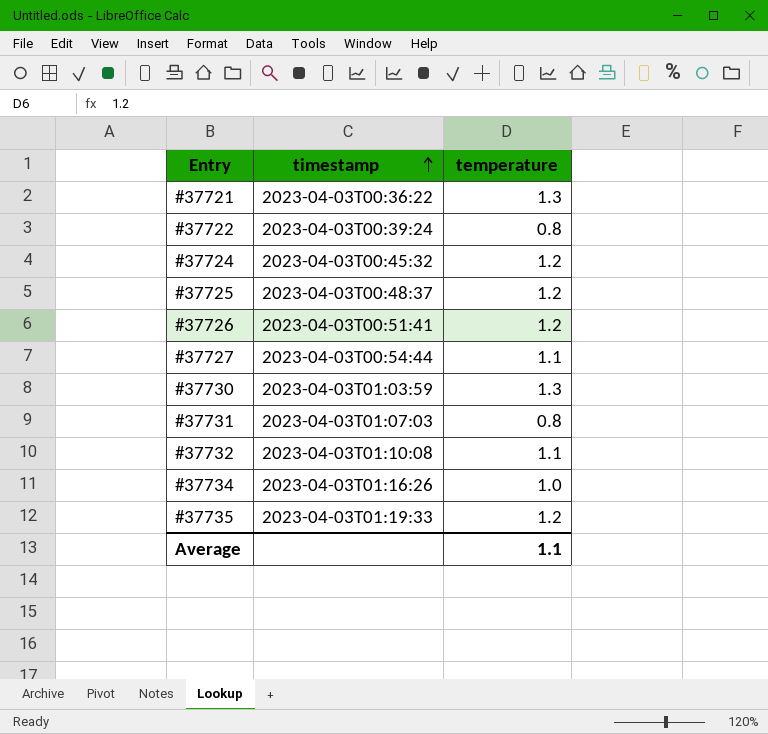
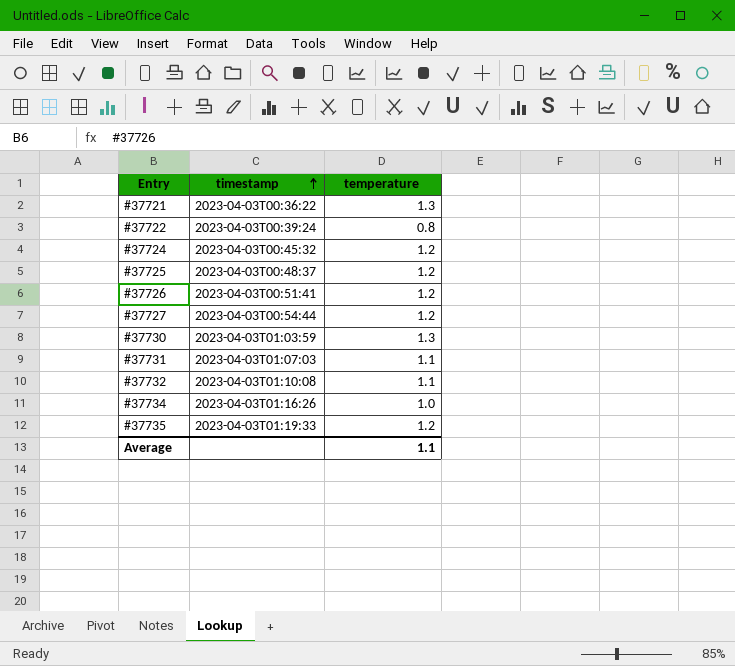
#37727 | temperature: 1.1 -> 1.2
#37731 | temperature: 0.8 -> 1.1

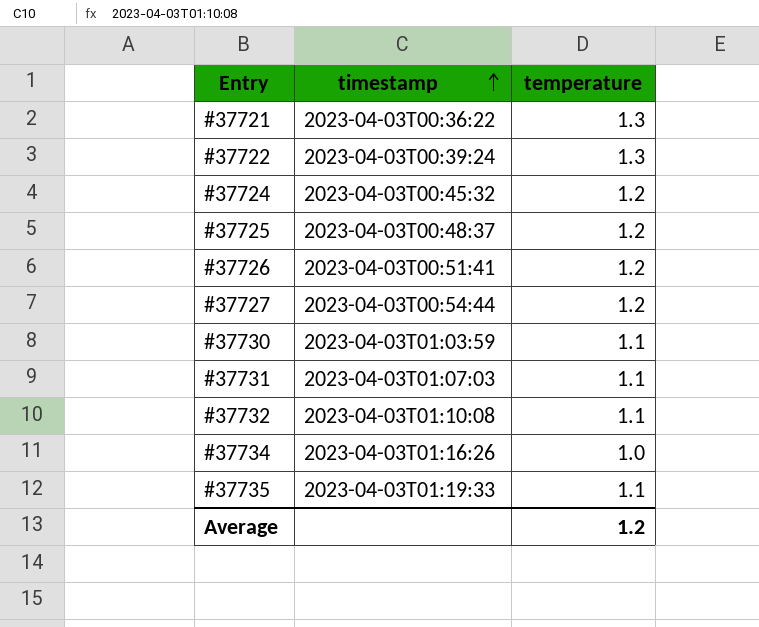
#37722 | temperature: 0.8 -> 1.3
#37730 | temperature: 1.3 -> 1.1
#37735 | temperature: 1.2 -> 1.1
Average | temperature: 1.1 -> 1.2

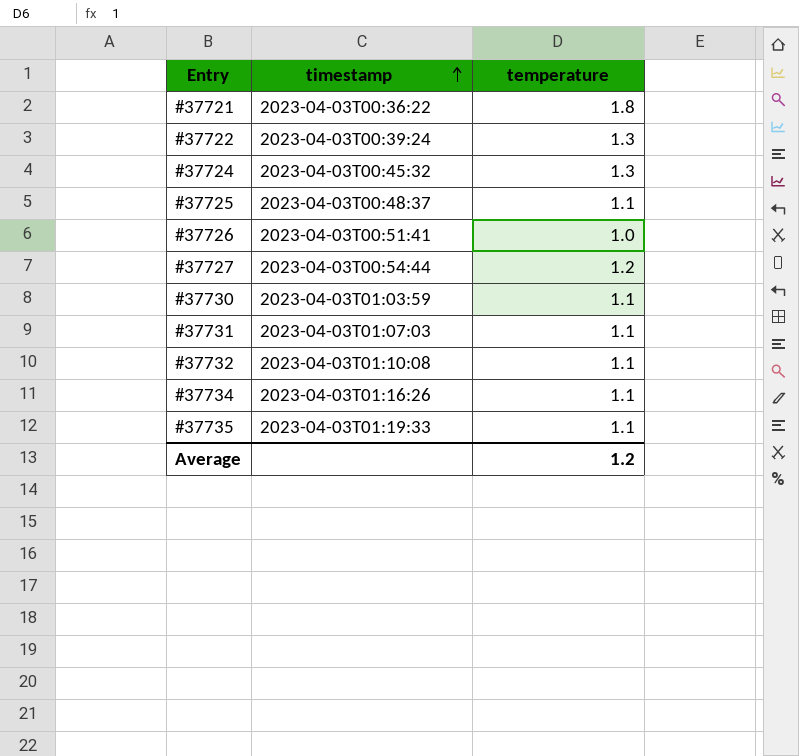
#37721 | temperature: 1.3 -> 1.8
#37724 | temperature: 1.2 -> 1.3
#37725 | temperature: 1.2 -> 1.1
#37726 | temperature: 1.2 -> 1.0
#37734 | temperature: 1.0 -> 1.1

